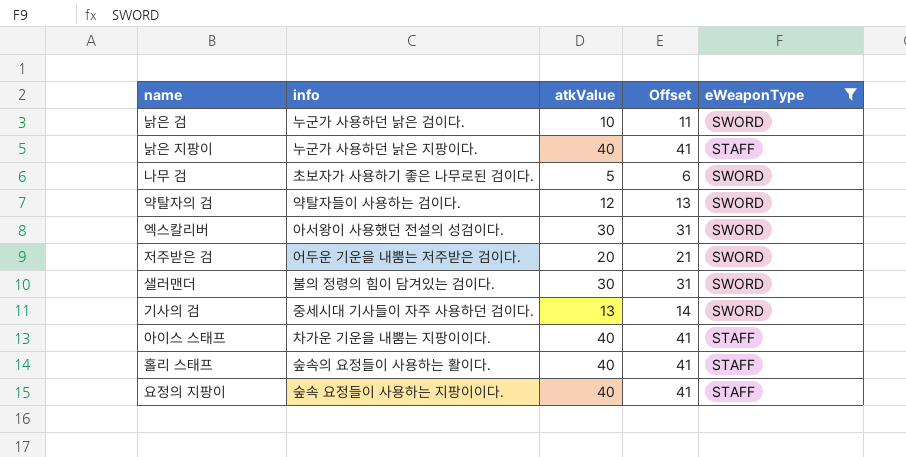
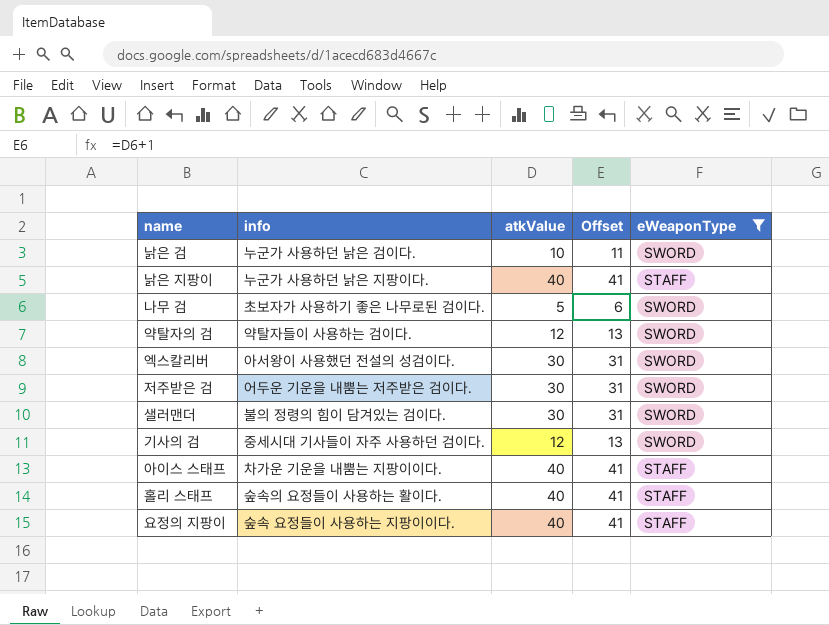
저주받은 검 | atkValue: 20 -> 30
저주받은 검 | Offset: 21 -> 31
기사의 검 | atkValue: 13 -> 12
기사의 검 | Offset: 14 -> 13

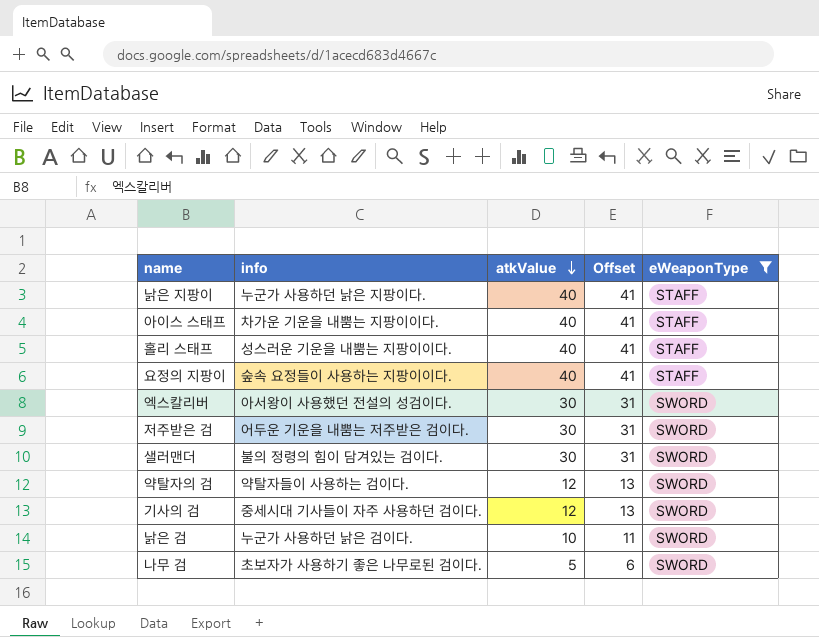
row order: none -> atkValue descending
홀리 스태프 | info: 숲속의 요정들이 사용하는 활이다. -> 성스러운 기운을 내뿜는 지팡이이다.

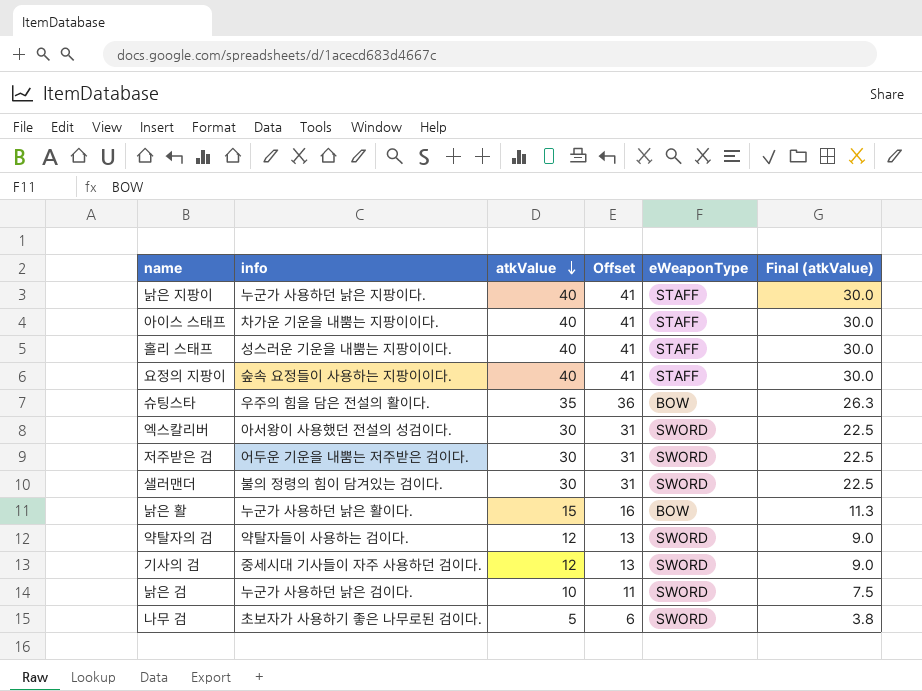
filter: eWeaponType != BOW -> none
column Final (atkValue) | formula: none -> [atkValue] * 0.75

